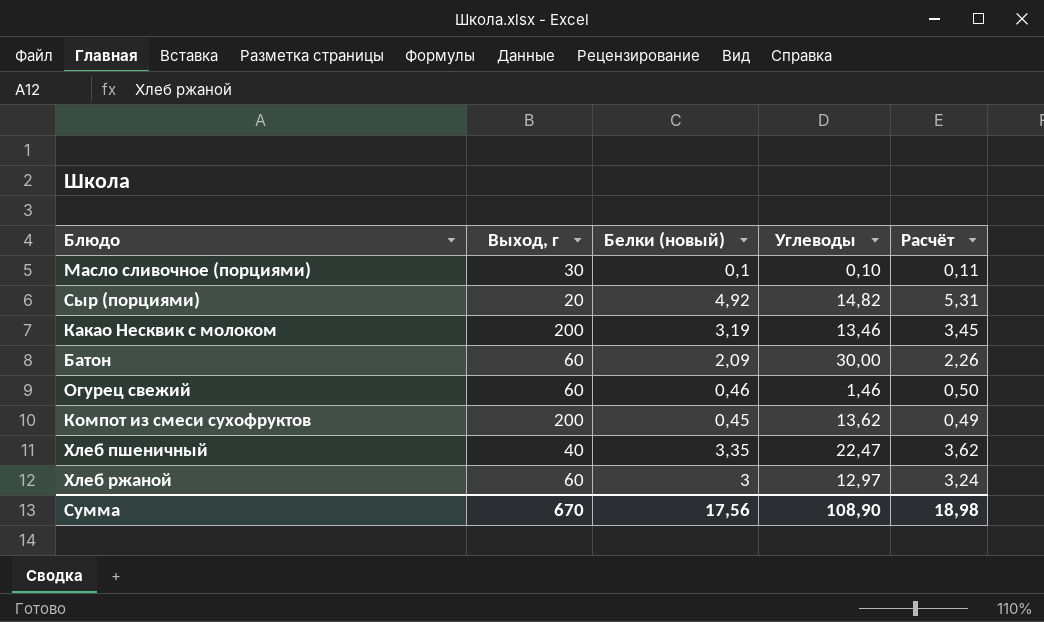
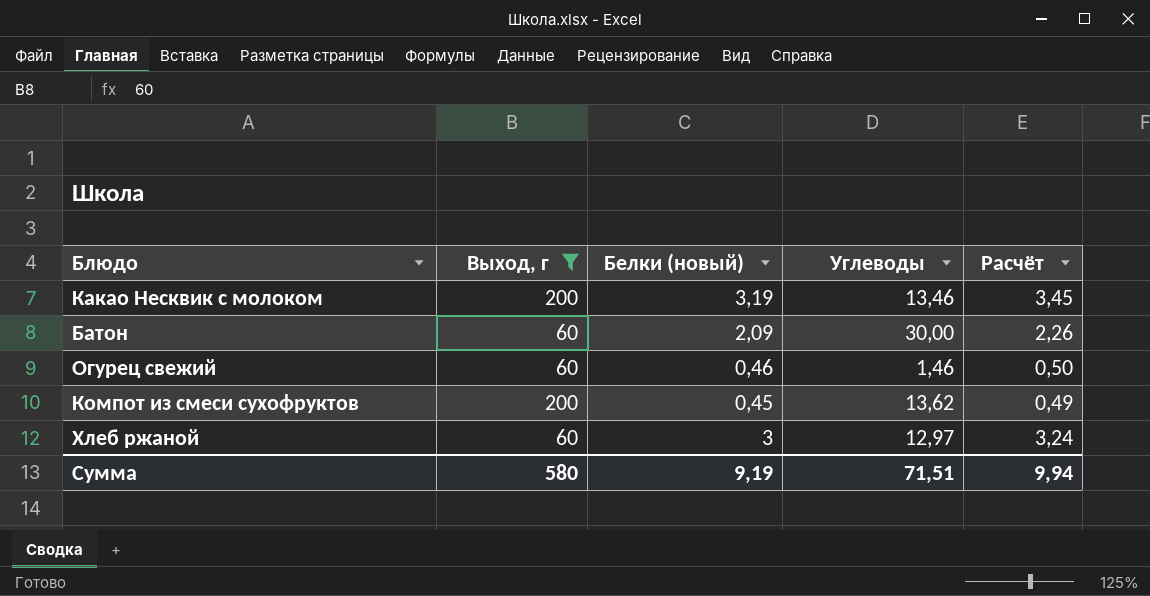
filter: none -> Выход, г >= 60
Сумма | Выход, г: 670 -> 580
Сумма | Белки (новый): 17,56 -> 9,19
Сумма | Углеводы: 108,90 -> 71,51
Сумма | Расчёт: 18,98 -> 9,94

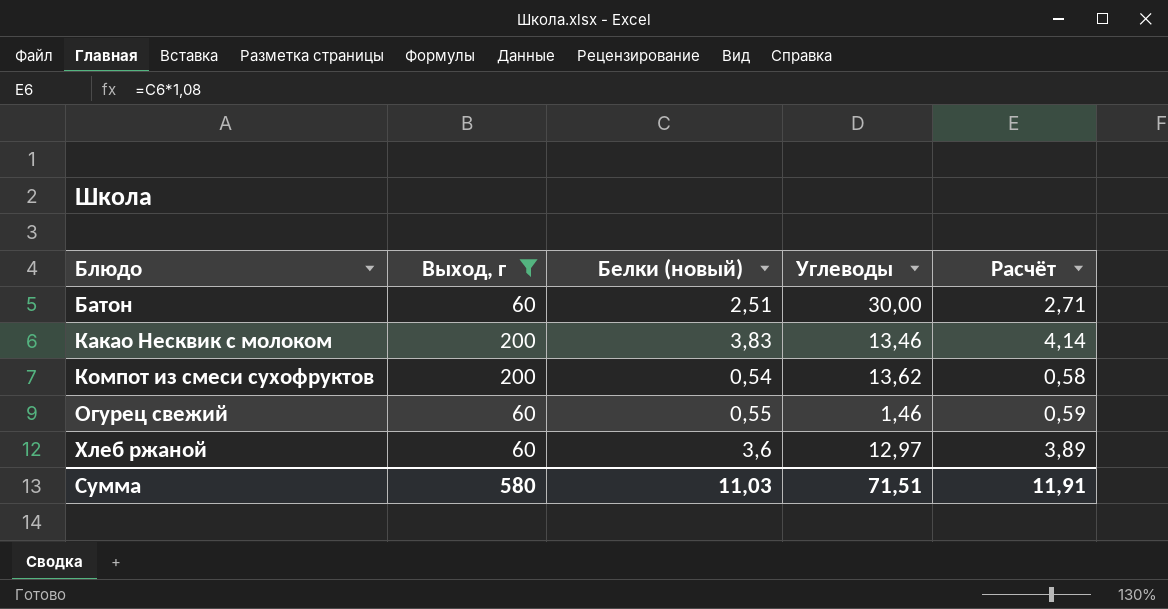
row order: none -> Блюдо ascending
Батон | Белки (новый): 2,09 -> 2,51
Батон | Расчёт: 2,26 -> 2,71
Какао Несквик с молоком | Белки (новый): 3,19 -> 3,83
Какао Несквик с молоком | Расчёт: 3,45 -> 4,14
Компот из смеси сухофруктов | Белки (новый): 0,45 -> 0,54
Компот из смеси сухофруктов | Расчёт: 0,49 -> 0,58
Огурец свежий | Белки (новый): 0,46 -> 0,55
Огурец свежий | Расчёт: 0,50 -> 0,59
Хлеб ржаной | Белки (новый): 3 -> 3,6
Хлеб ржаной | Расчёт: 3,24 -> 3,89
Сумма | Белки (новый): 9,19 -> 11,03
Сумма | Расчёт: 9,94 -> 11,91

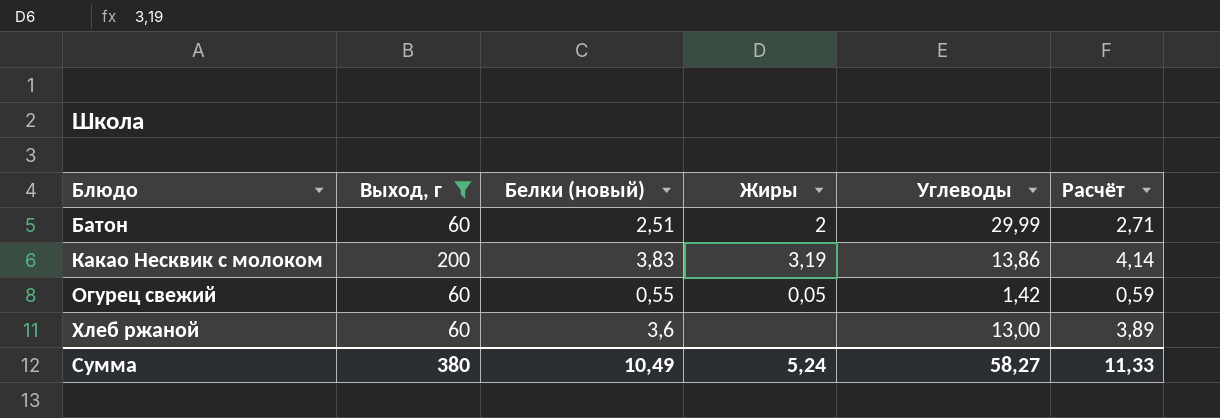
column Жиры | position: none -> 4
row Компот из смеси сухофруктов: 200 | 0,54 | 13,62 | 0,58 -> none
Батон | Углеводы: 30,00 -> 29,99
Какао Несквик с молоком | Углеводы: 13,46 -> 13,86
Огурец свежий | Углеводы: 1,46 -> 1,42
Хлеб ржаной | Углеводы: 12,97 -> 13,00
Сумма | Выход, г: 580 -> 380
Сумма | Белки (новый): 11,03 -> 10,49
Сумма | Углеводы: 71,51 -> 58,27
Сумма | Расчёт: 11,91 -> 11,33

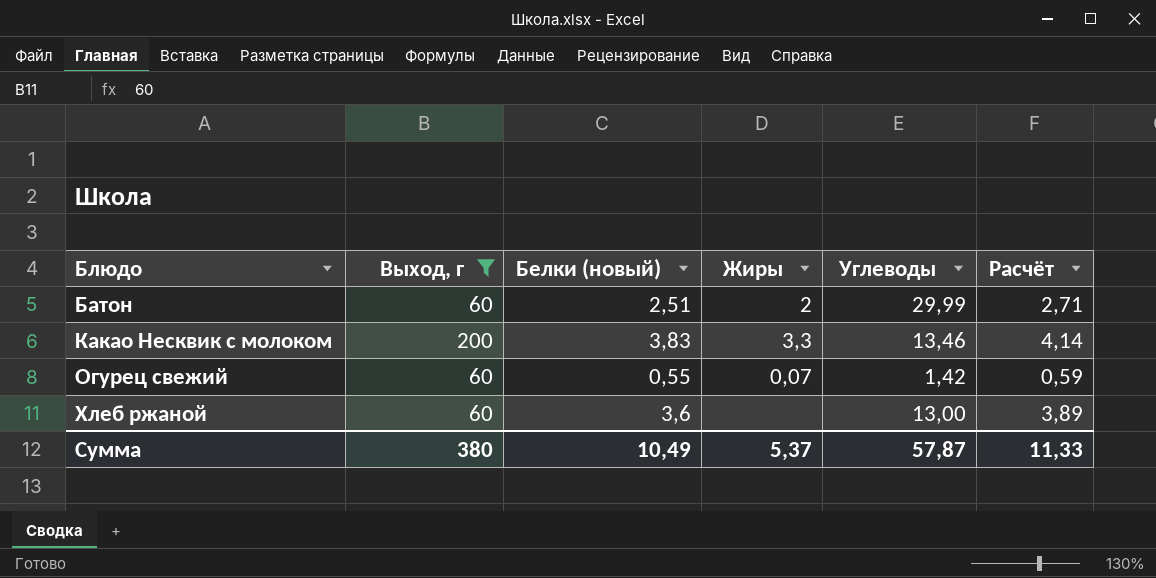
Какао Несквик с молоком | Жиры: 3,19 -> 3,3
Какао Несквик с молоком | Углеводы: 13,86 -> 13,46
Огурец свежий | Жиры: 0,05 -> 0,07
Сумма | Жиры: 5,24 -> 5,37
Сумма | Углеводы: 58,27 -> 57,87

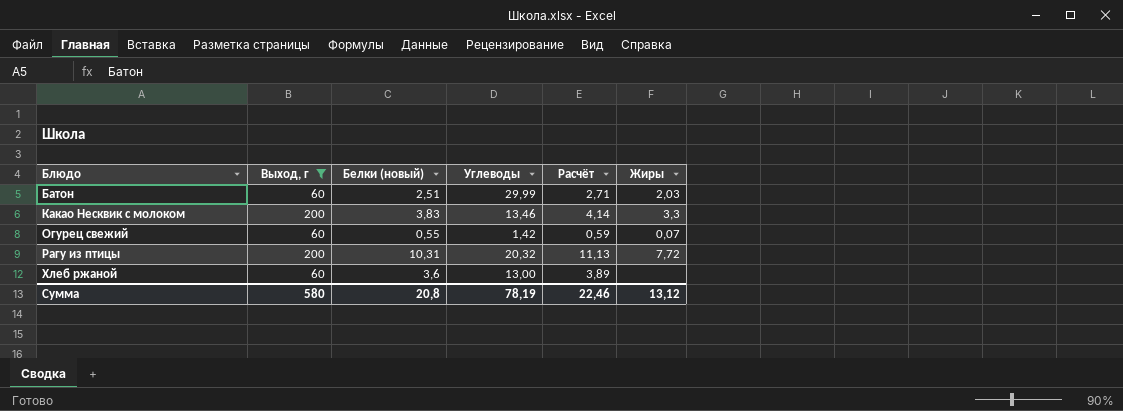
column Жиры | position: 4 -> 6
Батон | Жиры: 2 -> 2,03
row Рагу из птицы: none -> 200 | 10,31 | 20,32 | 11,13 | 7,72
Сумма | Выход, г: 380 -> 580
Сумма | Белки (новый): 10,49 -> 20,8
Сумма | Углеводы: 57,87 -> 78,19
Сумма | Расчёт: 11,33 -> 22,46
Сумма | Жиры: 5,37 -> 13,12

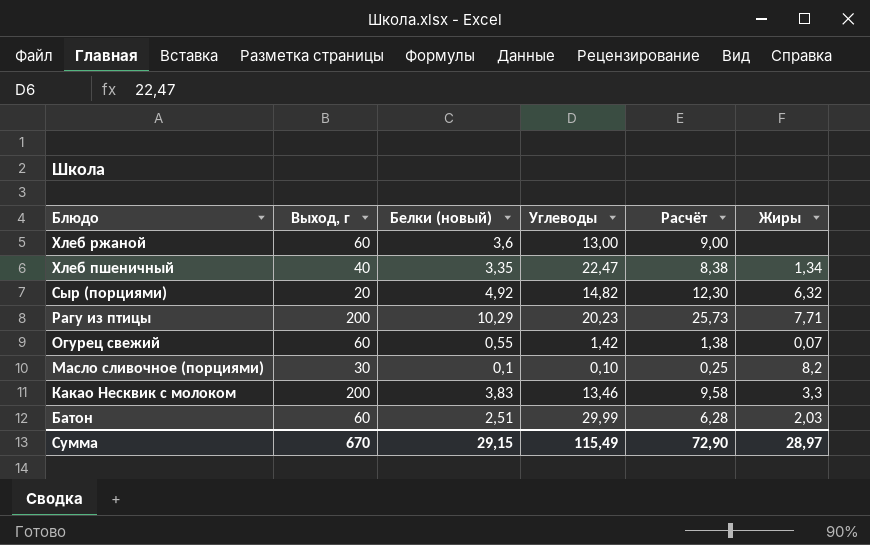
filter: Выход, г >= 60 -> none
row order: Блюдо ascending -> Блюдо descending
column Расчёт | formula: [Белки (новый)] * 1,08 -> [Белки (новый)] * 2,5
Рагу из птицы | Белки (новый): 10,31 -> 10,29
Рагу из птицы | Углеводы: 20,32 -> 20,23
Рагу из птицы | Жиры: 7,72 -> 7,71
Сумма | Выход, г: 580 -> 670
Сумма | Белки (новый): 20,8 -> 29,15
Сумма | Углеводы: 78,19 -> 115,49
Сумма | Расчёт: 22,46 -> 72,90
Сумма | Жиры: 13,12 -> 28,97

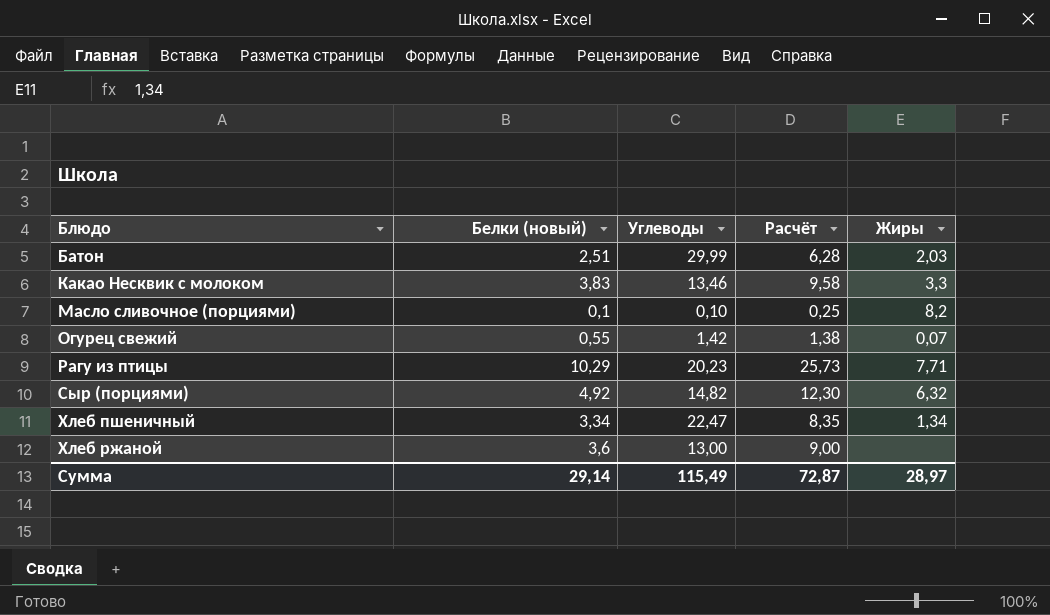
row order: Блюдо descending -> Блюдо ascending
column Выход, г | position: 2 -> none
Хлеб пшеничный | Белки (новый): 3,35 -> 3,34
Хлеб пшеничный | Расчёт: 8,38 -> 8,35
Сумма | Белки (новый): 29,15 -> 29,14
Сумма | Расчёт: 72,90 -> 72,87

